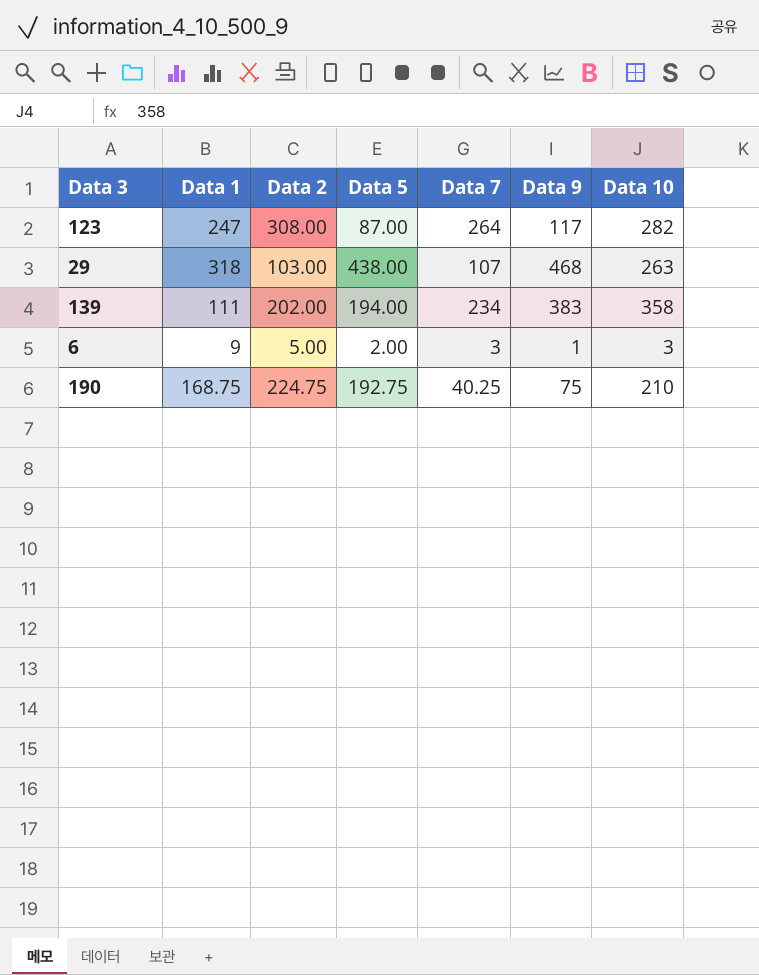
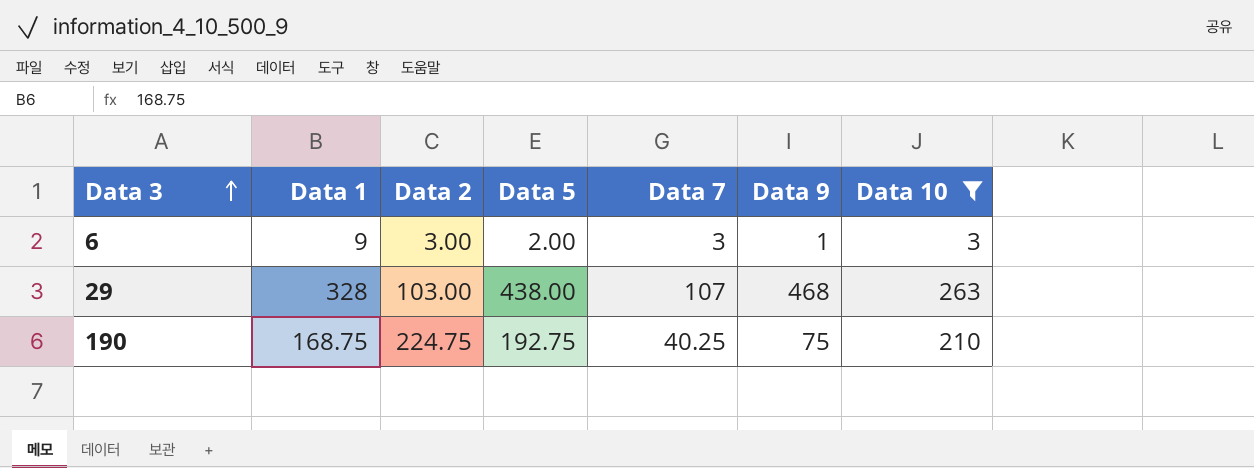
filter: none -> Data 10 <= 263
row order: none -> Data 3 ascending
6 | Data 2: 5.00 -> 3.00
29 | Data 1: 318 -> 328

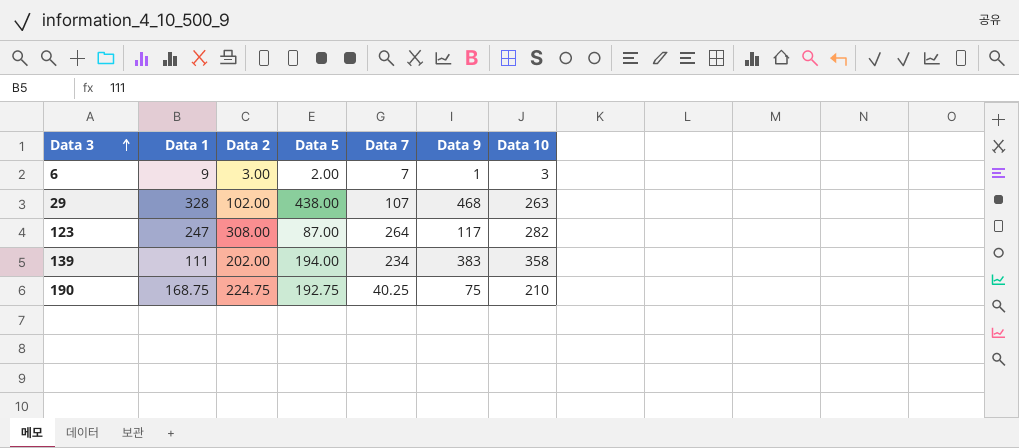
filter: Data 10 <= 263 -> none
6 | Data 7: 3 -> 7
29 | Data 2: 103.00 -> 102.00

